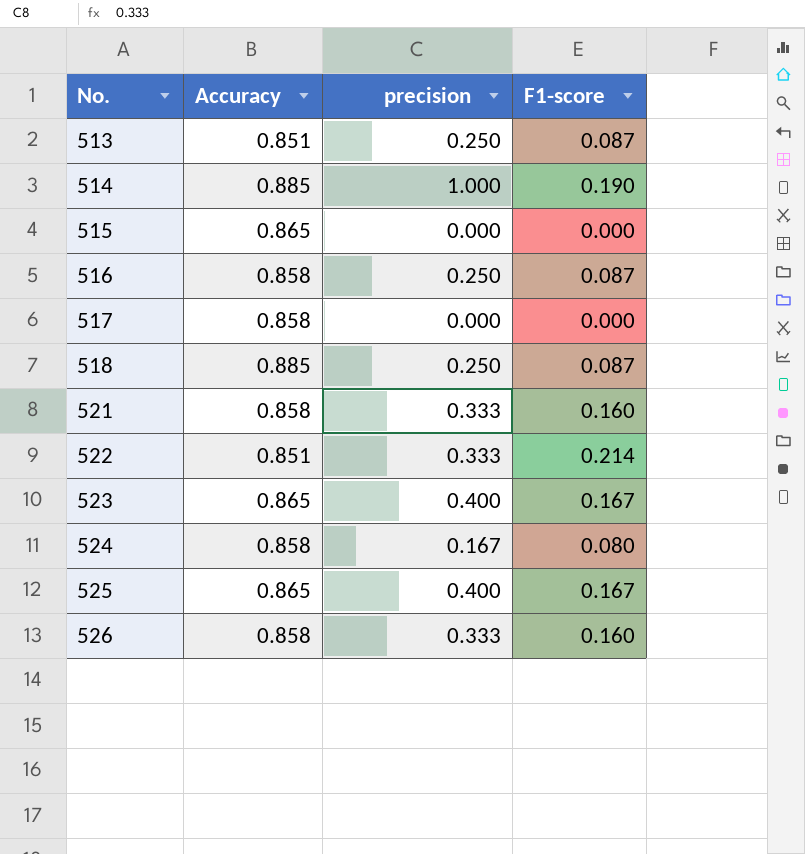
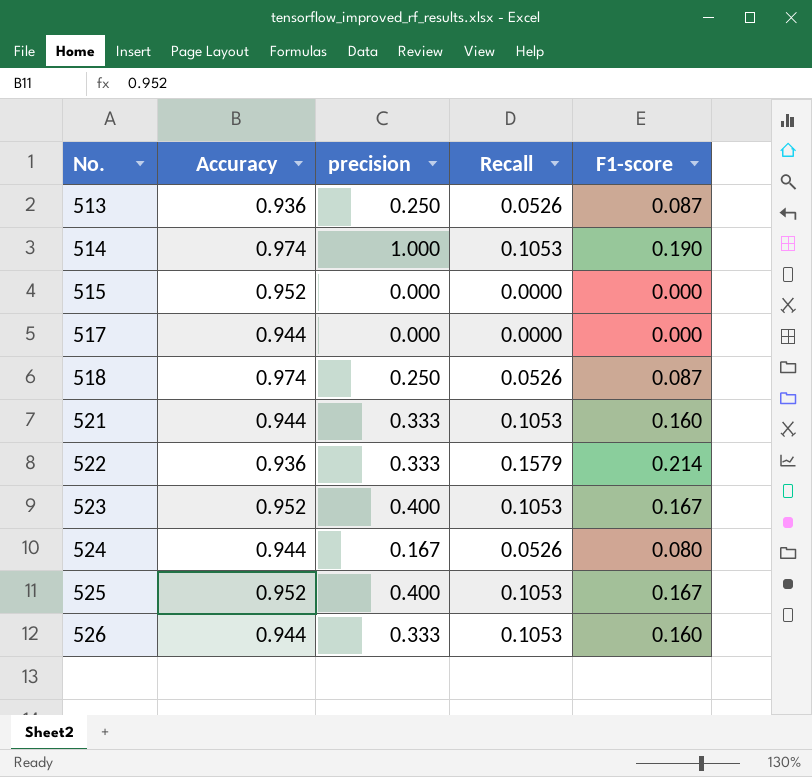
column Recall | position: none -> 4
row 516: 0.858 | 0.250 | 0.087 -> none
513 | Accuracy: 0.851 -> 0.936
514 | Accuracy: 0.885 -> 0.974
515 | Accuracy: 0.865 -> 0.952
517 | Accuracy: 0.858 -> 0.944
518 | Accuracy: 0.885 -> 0.974
521 | Accuracy: 0.858 -> 0.944
522 | Accuracy: 0.851 -> 0.936
523 | Accuracy: 0.865 -> 0.952
524 | Accuracy: 0.858 -> 0.944
525 | Accuracy: 0.865 -> 0.952
526 | Accuracy: 0.858 -> 0.944

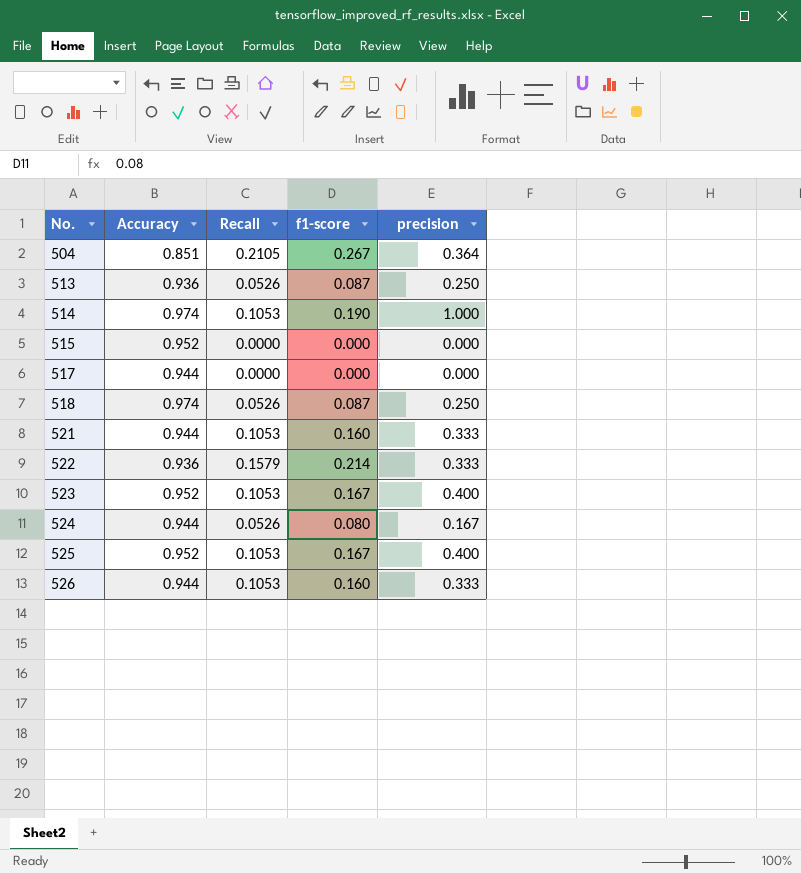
column name: F1-score -> f1-score
column precision | position: 3 -> 5
row 504: none -> 0.851 | 0.2105 | 0.267 | 0.364

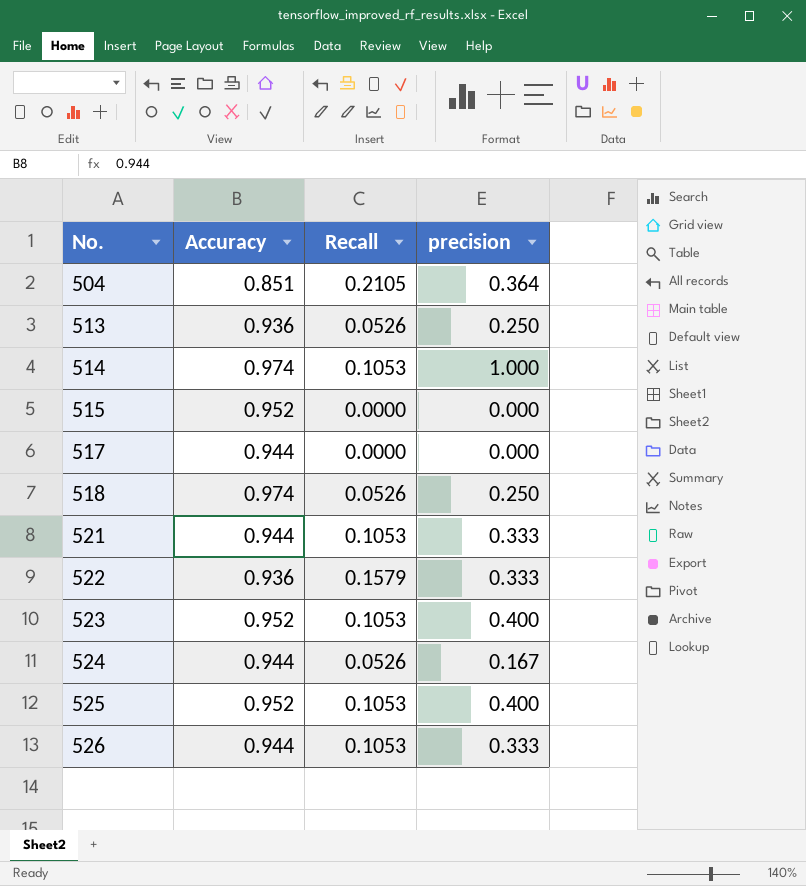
column f1-score | position: 4 -> none

